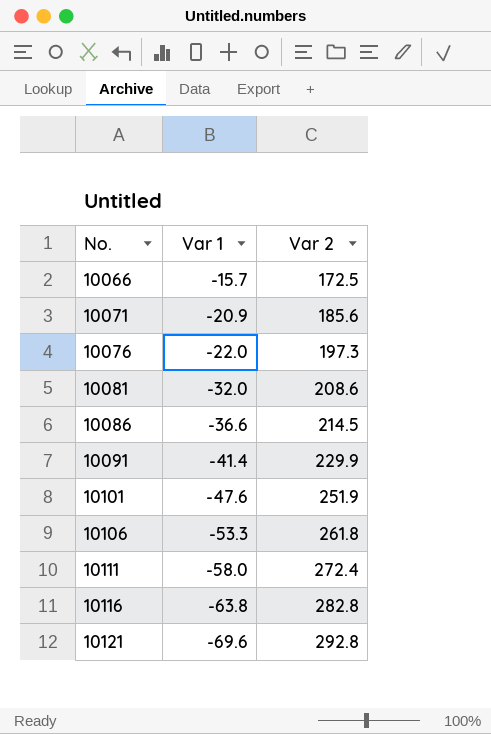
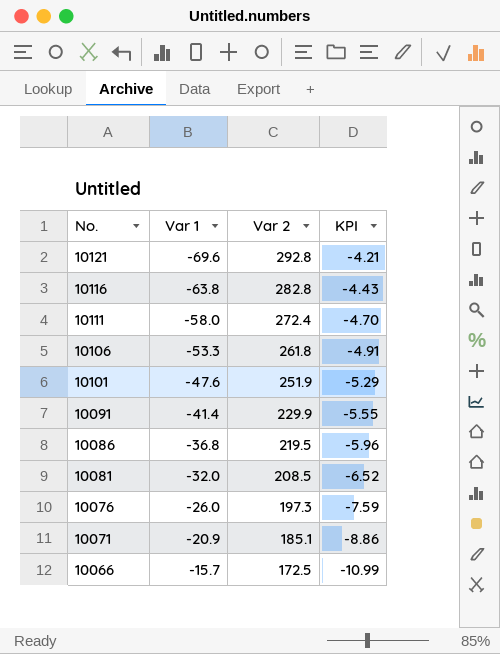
row order: No. ascending -> No. descending
column KPI | formula: none -> [Var 2] / [Var 1]
10086 | Var 1: -36.6 -> -36.8
10086 | Var 2: 214.5 -> 219.5
10081 | Var 2: 208.6 -> 208.5
10076 | Var 1: -22.0 -> -26.0
10071 | Var 2: 185.6 -> 185.1

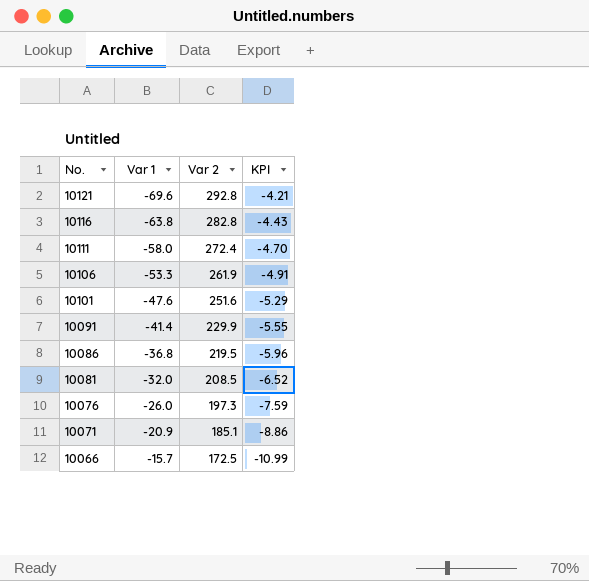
10106 | Var 2: 261.8 -> 261.9
10101 | Var 2: 251.9 -> 251.6

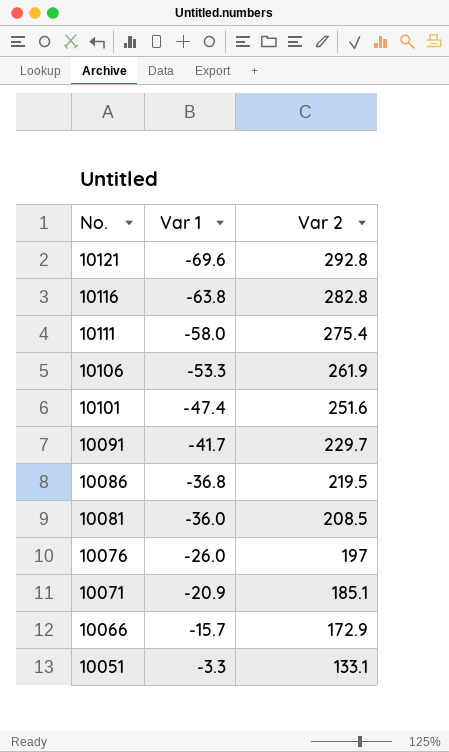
column KPI | formula: [Var 2] / [Var 1] -> none
10111 | Var 2: 272.4 -> 275.4
10101 | Var 1: -47.6 -> -47.4
10091 | Var 1: -41.4 -> -41.7
10091 | Var 2: 229.9 -> 229.7
10081 | Var 1: -32.0 -> -36.0
10076 | Var 2: 197.3 -> 197
10066 | Var 2: 172.5 -> 172.9
row 10051: none -> -3.3 | 133.1

